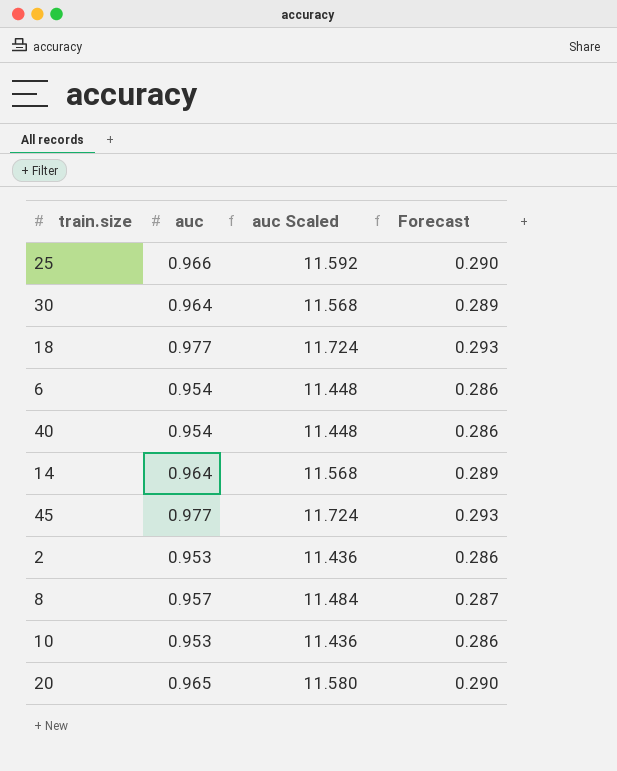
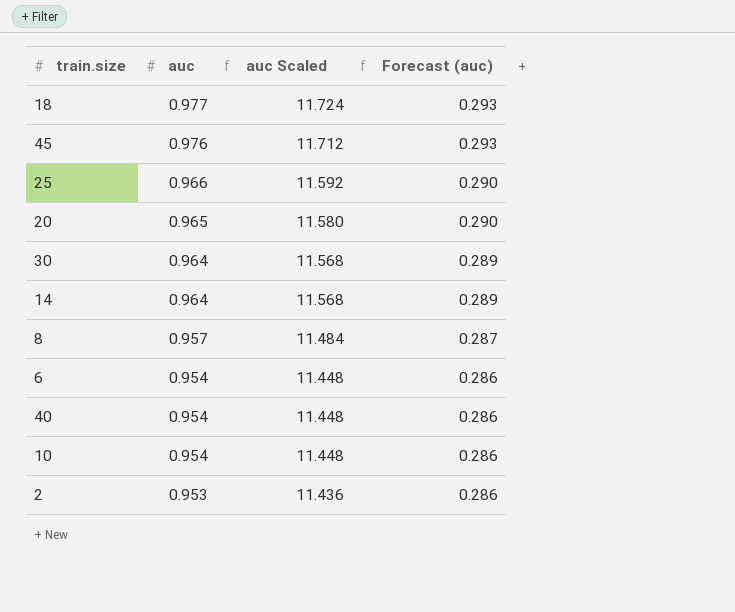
row order: none -> auc descending
column name: Forecast -> Forecast (auc)
45 | auc: 0.977 -> 0.976
45 | auc Scaled: 11.724 -> 11.712
10 | auc: 0.953 -> 0.954
10 | auc Scaled: 11.436 -> 11.448

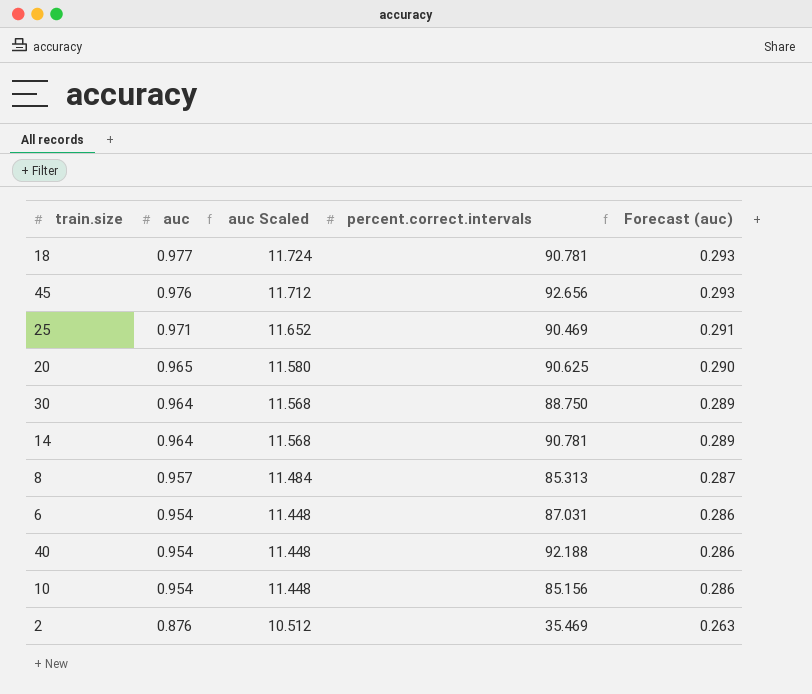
column percent.correct.intervals | position: none -> 4
25 | auc: 0.966 -> 0.971
25 | auc Scaled: 11.592 -> 11.652
25 | Forecast (auc): 0.290 -> 0.291
2 | auc: 0.953 -> 0.876
2 | auc Scaled: 11.436 -> 10.512
2 | Forecast (auc): 0.286 -> 0.263

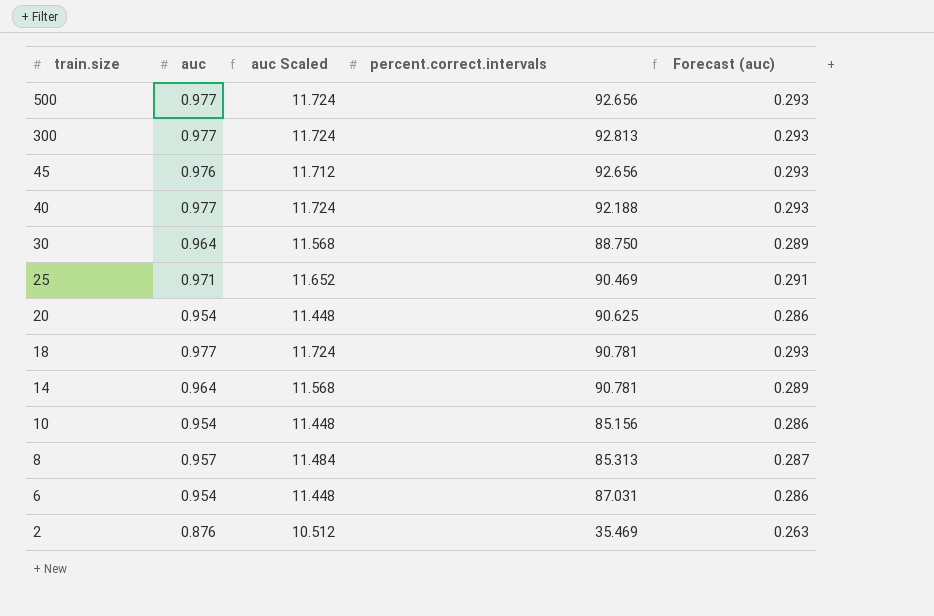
row order: auc descending -> train.size descending
row 500: none -> 0.977 | 11.724 | 92.656 | 0.293
row 300: none -> 0.977 | 11.724 | 92.813 | 0.293
40 | auc: 0.954 -> 0.977
40 | auc Scaled: 11.448 -> 11.724
40 | Forecast (auc): 0.286 -> 0.293
20 | auc: 0.965 -> 0.954
20 | auc Scaled: 11.580 -> 11.448
20 | Forecast (auc): 0.290 -> 0.286

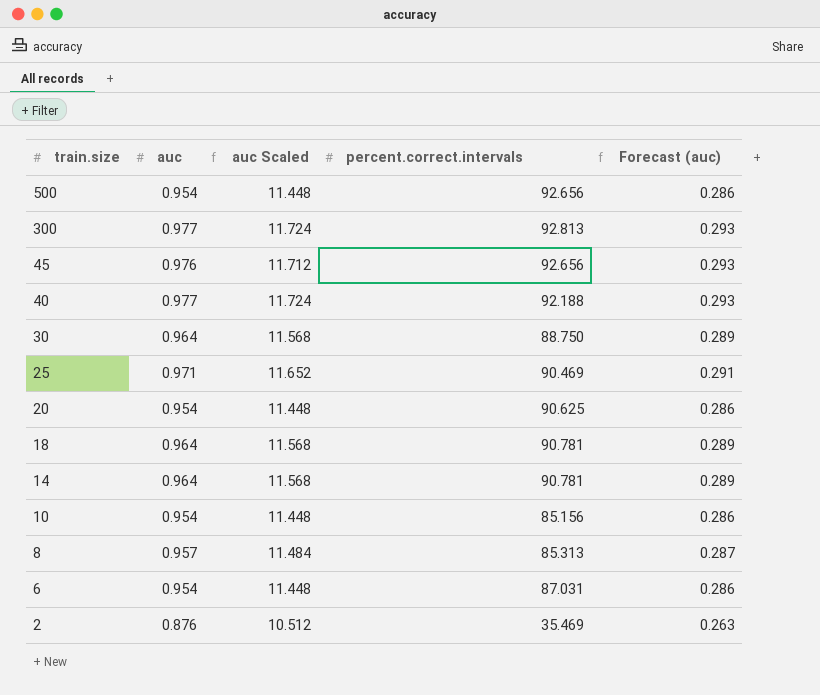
500 | auc: 0.977 -> 0.954
500 | auc Scaled: 11.724 -> 11.448
500 | Forecast (auc): 0.293 -> 0.286
18 | auc: 0.977 -> 0.964
18 | auc Scaled: 11.724 -> 11.568
18 | Forecast (auc): 0.293 -> 0.289

